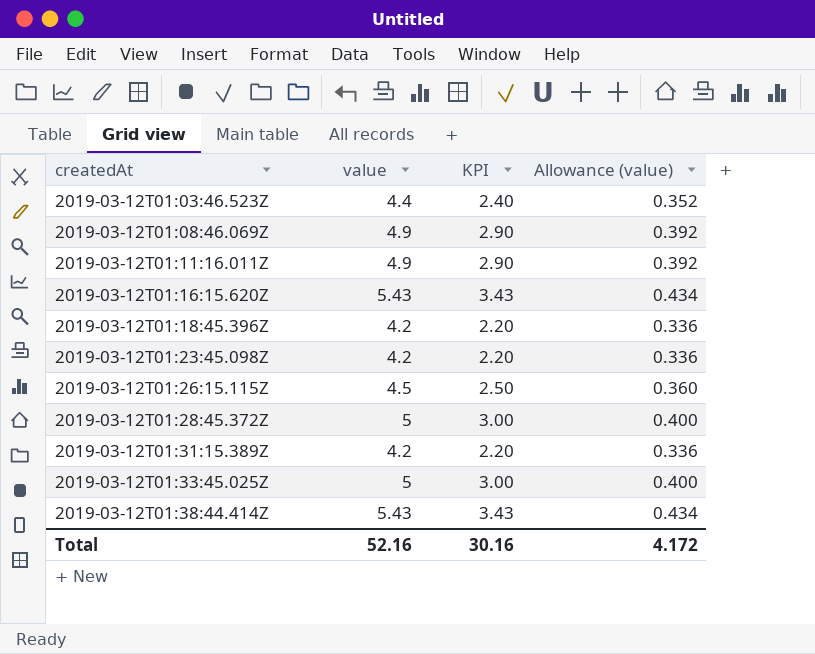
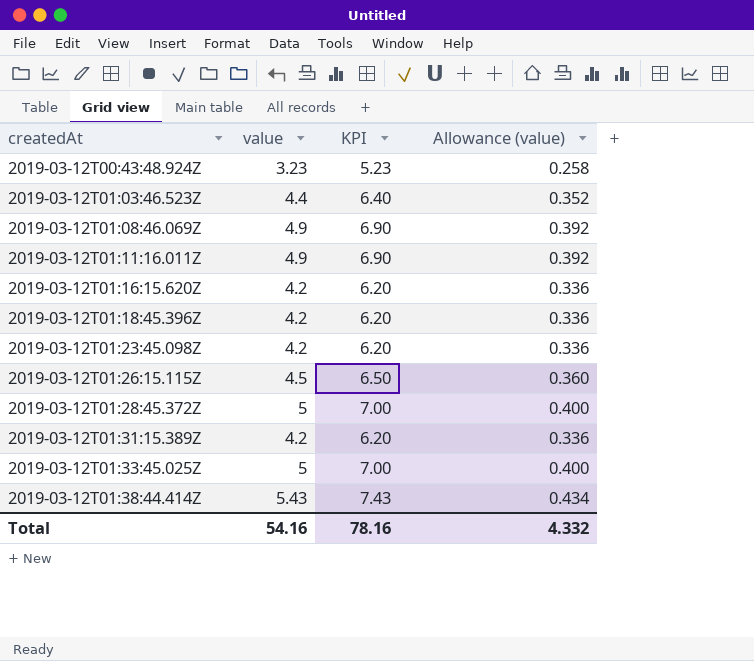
column KPI | formula: [value] - 2 -> [value] + 2
row 2019-03-12T00:43:48.924Z: none -> 3.23 | 5.23 | 0.258
2019-03-12T01:16:15.620Z | value: 5.43 -> 4.2
2019-03-12T01:16:15.620Z | Allowance (value): 0.434 -> 0.336
Total | value: 52.16 -> 54.16
Total | KPI: 30.16 -> 78.16
Total | Allowance (value): 4.172 -> 4.332

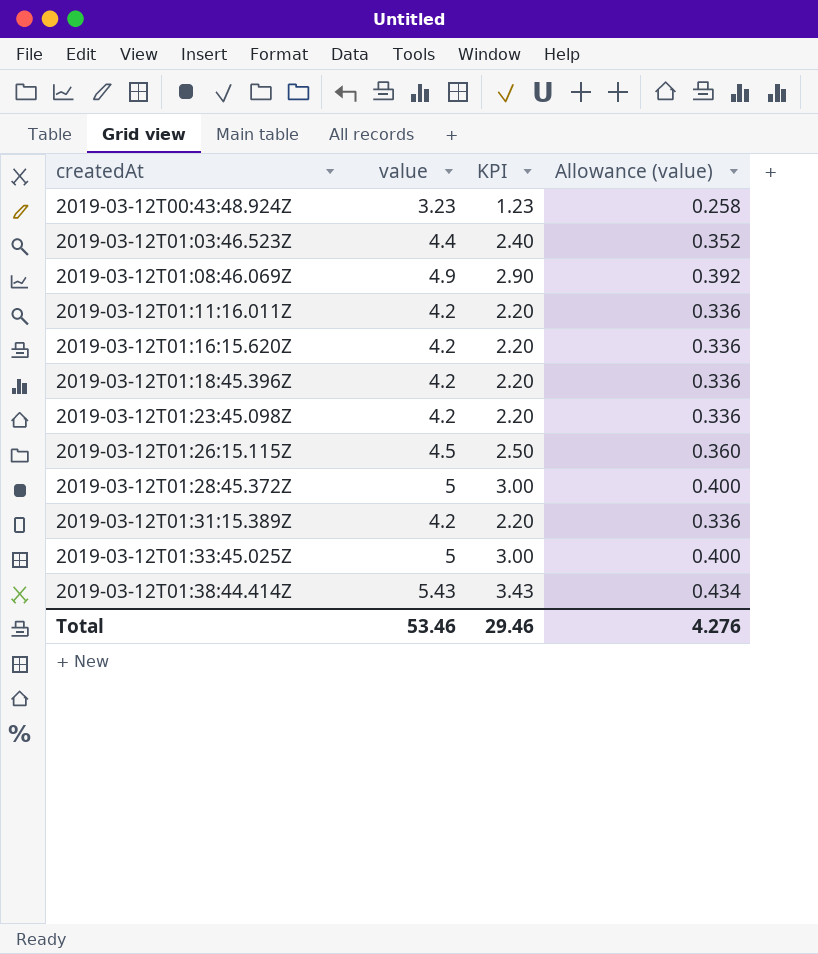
column KPI | formula: [value] + 2 -> [value] - 2
2019-03-12T01:11:16.011Z | value: 4.9 -> 4.2
2019-03-12T01:11:16.011Z | Allowance (value): 0.392 -> 0.336
Total | value: 54.16 -> 53.46
Total | KPI: 78.16 -> 29.46
Total | Allowance (value): 4.332 -> 4.276

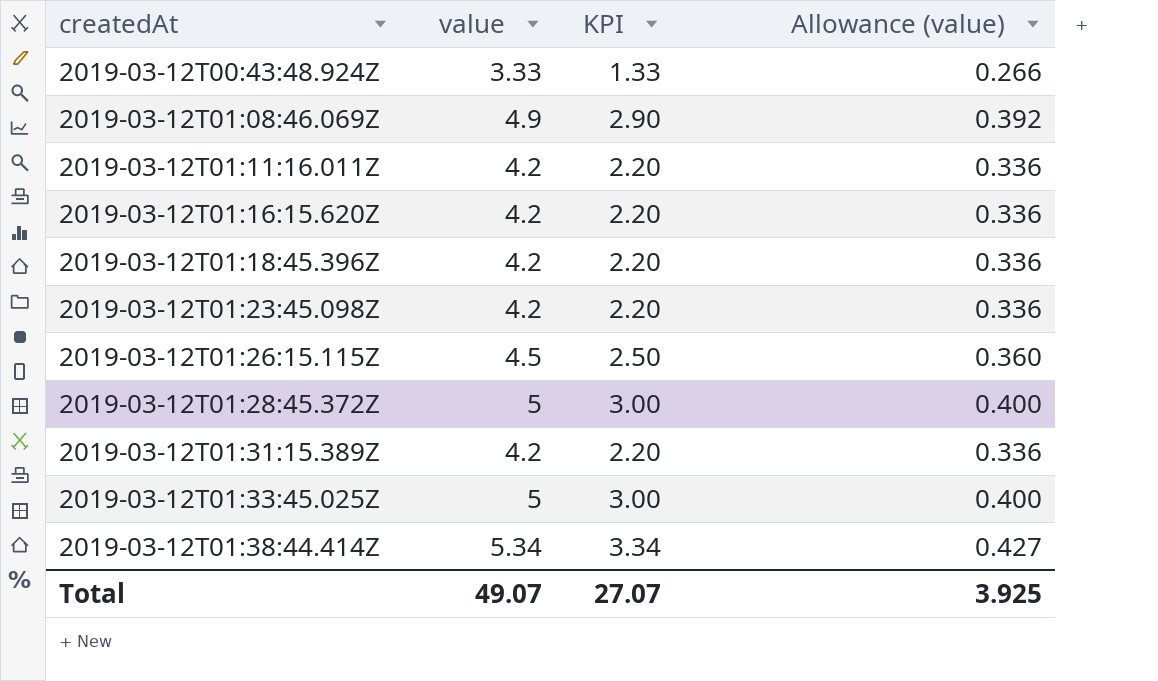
row 2019-03-12T01:03:46.523Z: 4.4 | 2.40 | 0.352 -> none
2019-03-12T00:43:48.924Z | value: 3.23 -> 3.33
2019-03-12T00:43:48.924Z | KPI: 1.23 -> 1.33
2019-03-12T00:43:48.924Z | Allowance (value): 0.258 -> 0.266
2019-03-12T01:38:44.414Z | value: 5.43 -> 5.34
2019-03-12T01:38:44.414Z | KPI: 3.43 -> 3.34
2019-03-12T01:38:44.414Z | Allowance (value): 0.434 -> 0.427
Total | value: 53.46 -> 49.07
Total | KPI: 29.46 -> 27.07
Total | Allowance (value): 4.276 -> 3.925

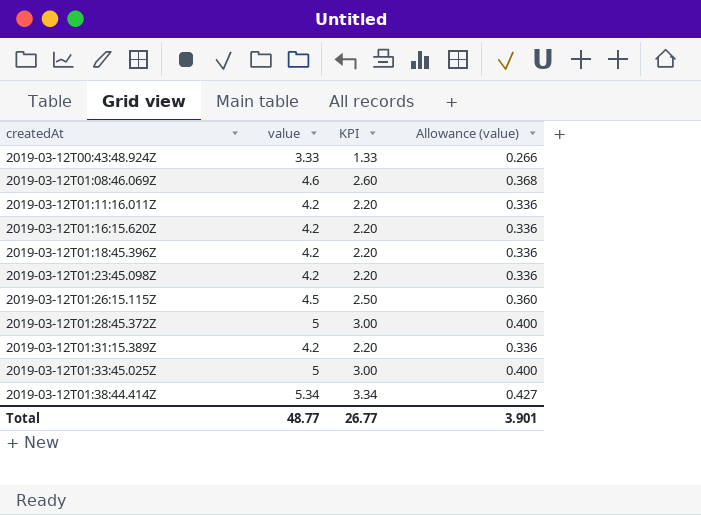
2019-03-12T01:08:46.069Z | value: 4.9 -> 4.6
2019-03-12T01:08:46.069Z | KPI: 2.90 -> 2.60
2019-03-12T01:08:46.069Z | Allowance (value): 0.392 -> 0.368
Total | value: 49.07 -> 48.77
Total | KPI: 27.07 -> 26.77
Total | Allowance (value): 3.925 -> 3.901

